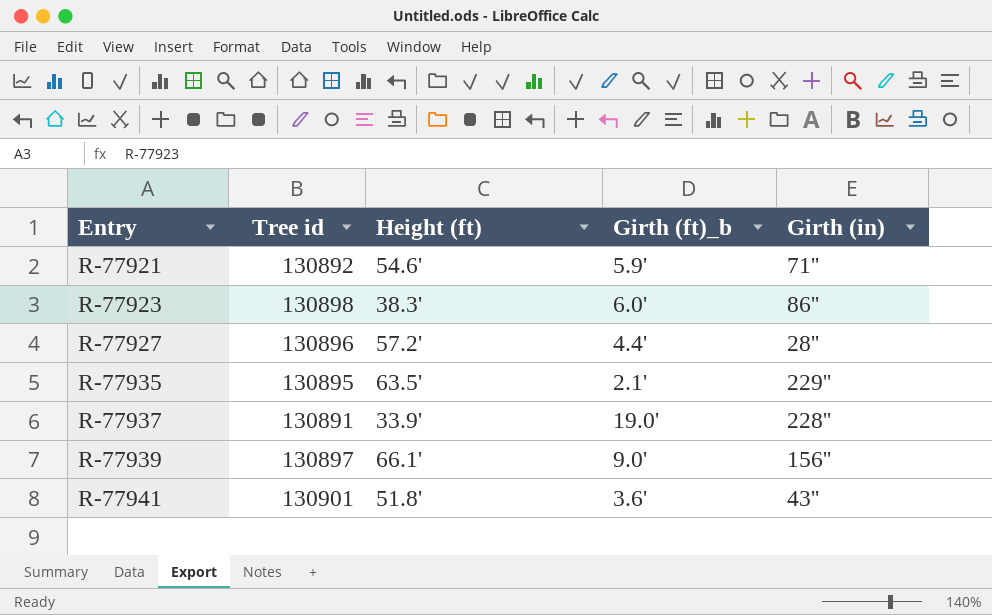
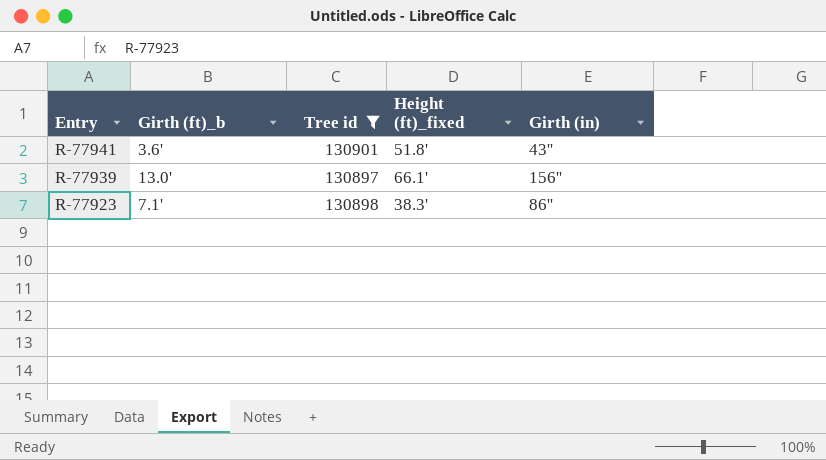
filter: none -> Tree id >= 130897
row order: Entry ascending -> Entry descending
column Girth (ft)_b | position: 4 -> 2
column name: Height (ft) -> Height (ft)_fixed
R-77939 | Girth (ft)_b: 9.0' -> 13.0'
R-77923 | Girth (ft)_b: 6.0' -> 7.1'

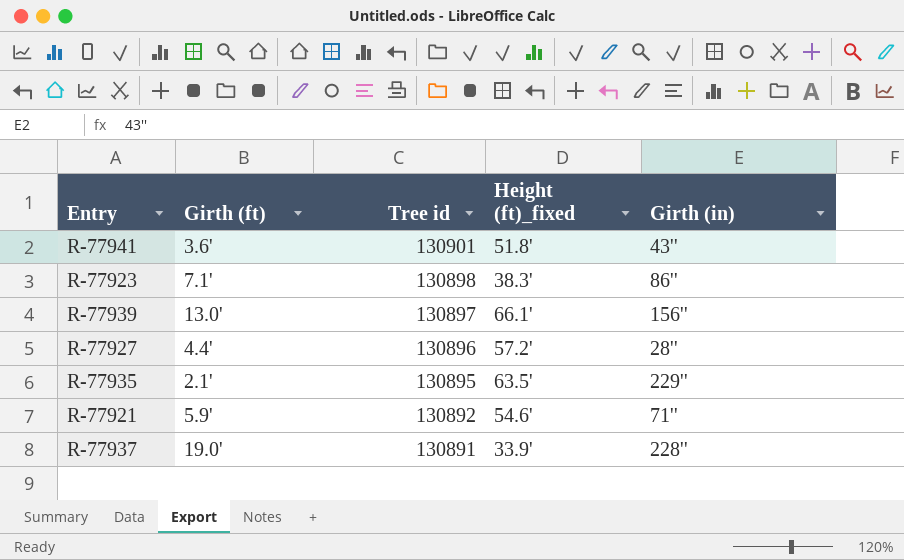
filter: Tree id >= 130897 -> none
row order: Entry descending -> Tree id descending
column name: Girth (ft)_b -> Girth (ft)

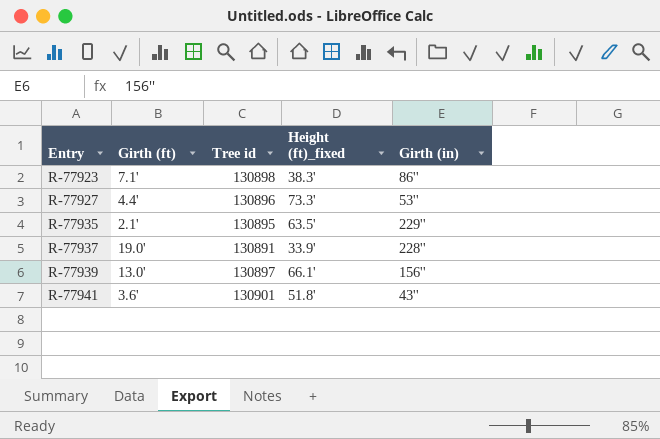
row order: Tree id descending -> Entry ascending
row R-77921: 5.9' | 130892 | 54.6' | 71'' -> none
R-77927 | Height (ft)_fixed: 57.2' -> 73.3'
R-77927 | Girth (in): 28'' -> 53''

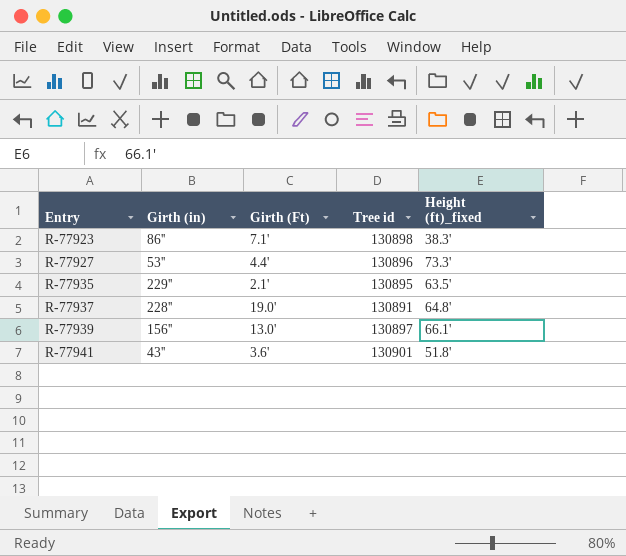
column Girth (in) | position: 5 -> 2
column name: Girth (ft) -> Girth (Ft)
R-77937 | Height (ft)_fixed: 33.9' -> 64.8'

